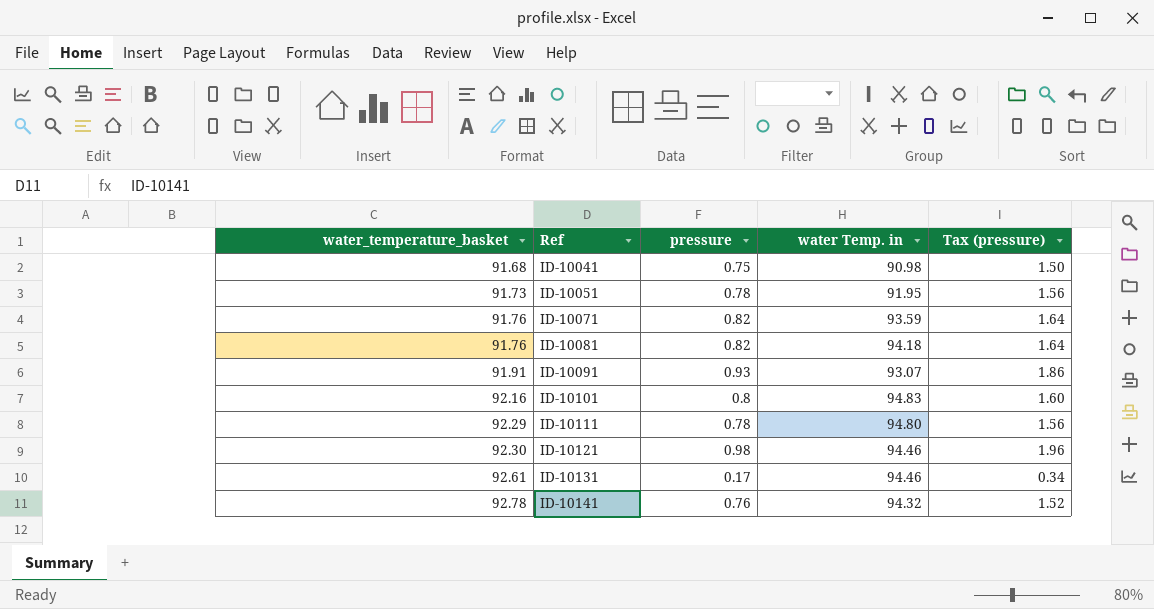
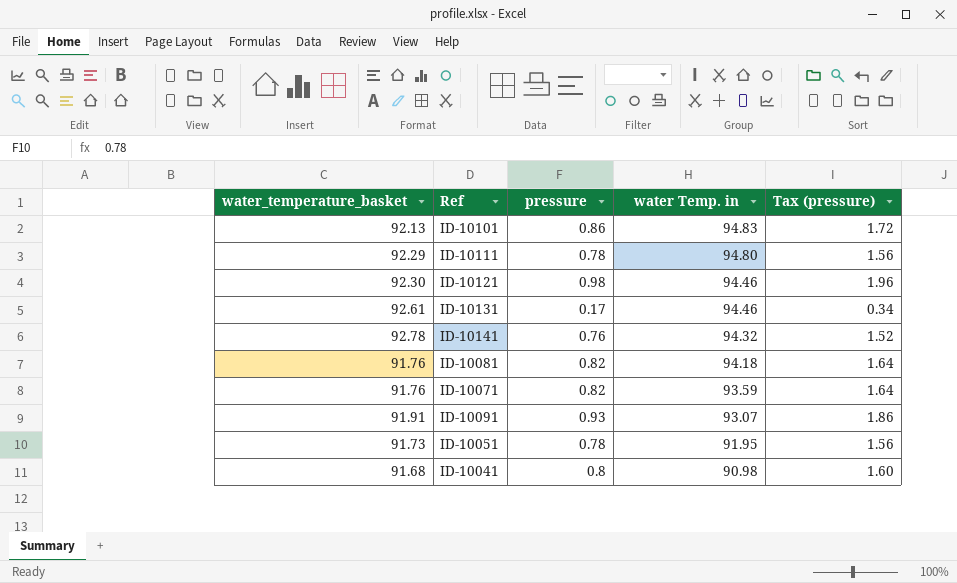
row order: water_temperature_basket ascending -> water Temp. in descending
ID-10101 | water_temperature_basket: 92.16 -> 92.13
ID-10101 | pressure: 0.8 -> 0.86
ID-10101 | Tax (pressure): 1.60 -> 1.72
ID-10041 | pressure: 0.75 -> 0.8
ID-10041 | Tax (pressure): 1.50 -> 1.60

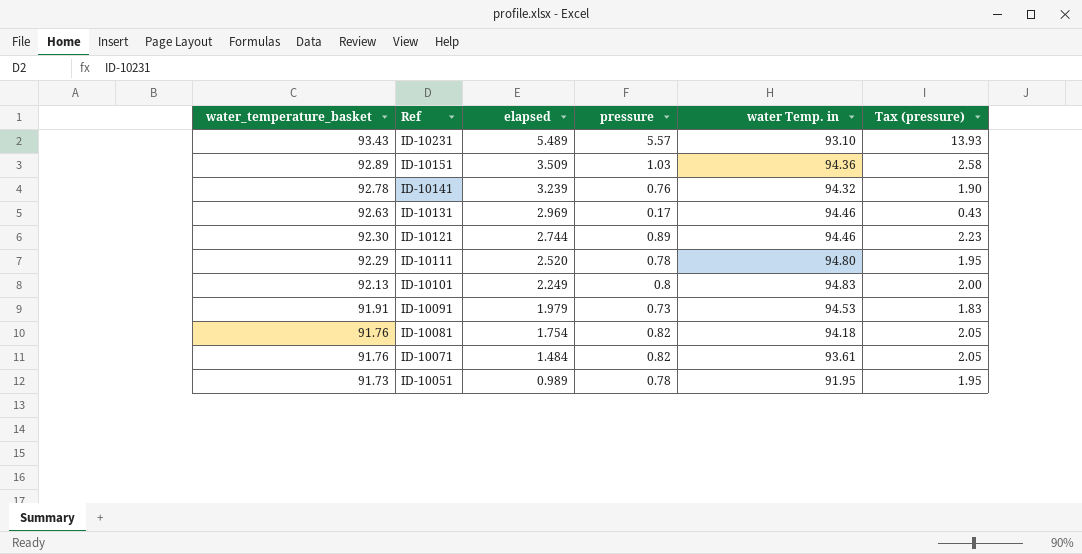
row order: water Temp. in descending -> water_temperature_basket descending
column elapsed | position: none -> 3
column Tax (pressure) | formula: [pressure] * 2 -> [pressure] * 2.5
row ID-10041: 91.68 | 0.8 | 90.98 | 1.60 -> none
row ID-10231: none -> 93.43 | 5.489 | 5.57 | 93.10 | 13.93
row ID-10151: none -> 92.89 | 3.509 | 1.03 | 94.36 | 2.58
ID-10131 | water_temperature_basket: 92.61 -> 92.63
ID-10121 | pressure: 0.98 -> 0.89
ID-10101 | pressure: 0.86 -> 0.8
ID-10091 | pressure: 0.93 -> 0.73
ID-10091 | water Temp. in: 93.07 -> 94.53
ID-10071 | water Temp. in: 93.59 -> 93.61

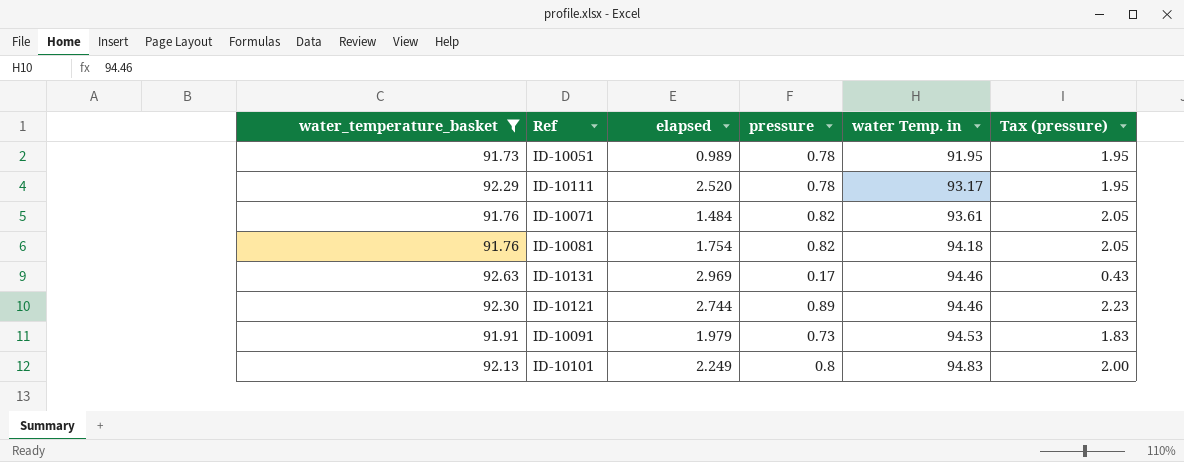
filter: none -> water_temperature_basket <= 92.63
row order: water_temperature_basket descending -> water Temp. in ascending
ID-10111 | water Temp. in: 94.80 -> 93.17

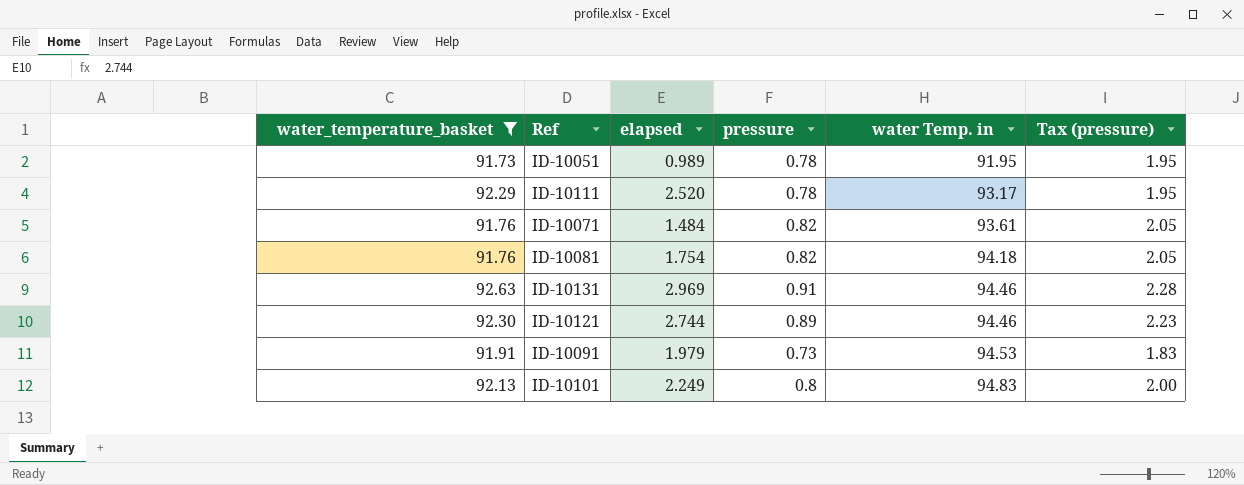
ID-10131 | pressure: 0.17 -> 0.91
ID-10131 | Tax (pressure): 0.43 -> 2.28

